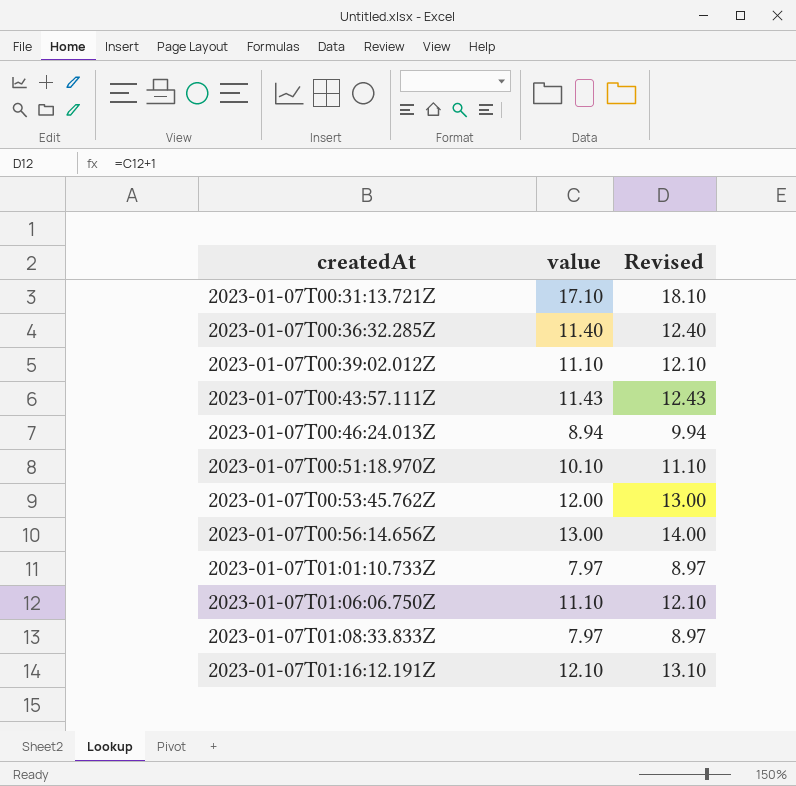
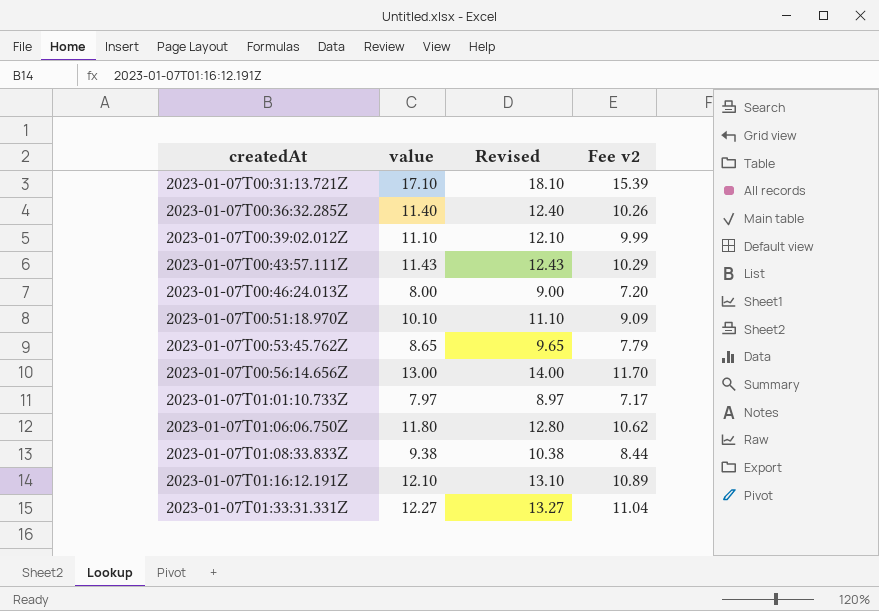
column Fee v2 | formula: none -> [value] * 0.9
2023-01-07T00:46:24.013Z | value: 8.94 -> 8.00
2023-01-07T00:46:24.013Z | Revised: 9.94 -> 9.00
2023-01-07T00:53:45.762Z | value: 12.00 -> 8.65
2023-01-07T00:53:45.762Z | Revised: 13.00 -> 9.65
2023-01-07T01:06:06.750Z | value: 11.10 -> 11.80
2023-01-07T01:06:06.750Z | Revised: 12.10 -> 12.80
2023-01-07T01:08:33.833Z | value: 7.97 -> 9.38
2023-01-07T01:08:33.833Z | Revised: 8.97 -> 10.38
row 2023-01-07T01:33:31.331Z: none -> 12.27 | 13.27 | 11.04

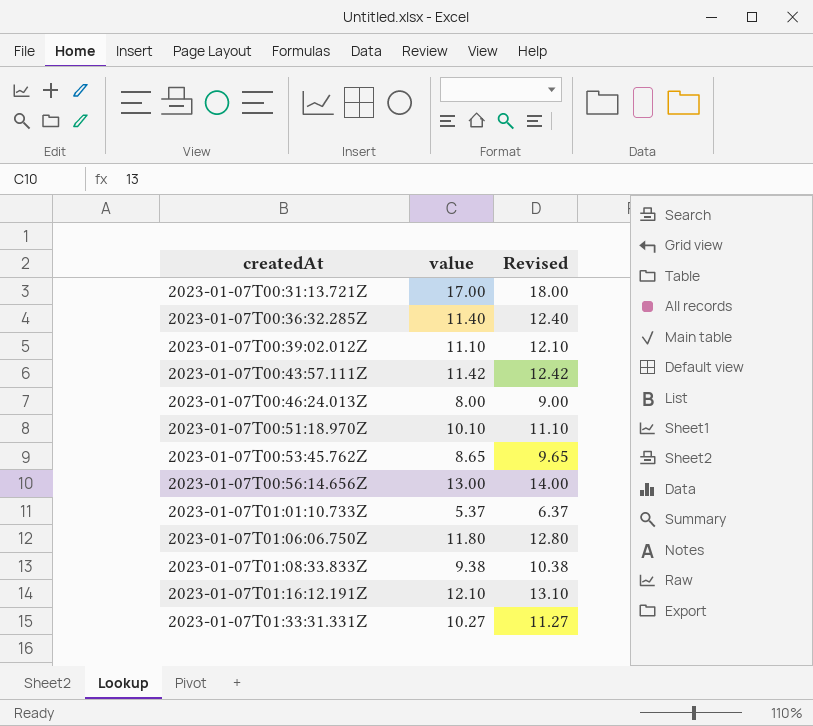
column Fee v2 | formula: [value] * 0.9 -> none
2023-01-07T00:31:13.721Z | value: 17.10 -> 17.00
2023-01-07T00:31:13.721Z | Revised: 18.10 -> 18.00
2023-01-07T00:43:57.111Z | value: 11.43 -> 11.42
2023-01-07T00:43:57.111Z | Revised: 12.43 -> 12.42
2023-01-07T01:01:10.733Z | value: 7.97 -> 5.37
2023-01-07T01:01:10.733Z | Revised: 8.97 -> 6.37
2023-01-07T01:33:31.331Z | value: 12.27 -> 10.27
2023-01-07T01:33:31.331Z | Revised: 13.27 -> 11.27

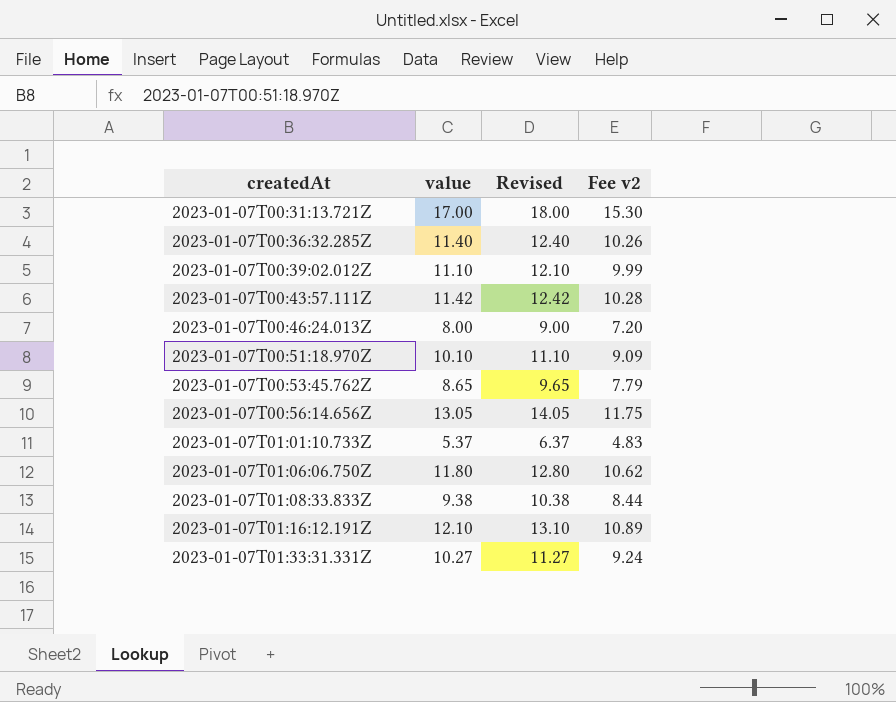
column Fee v2 | formula: none -> [value] * 0.9
2023-01-07T00:56:14.656Z | value: 13.00 -> 13.05
2023-01-07T00:56:14.656Z | Revised: 14.00 -> 14.05

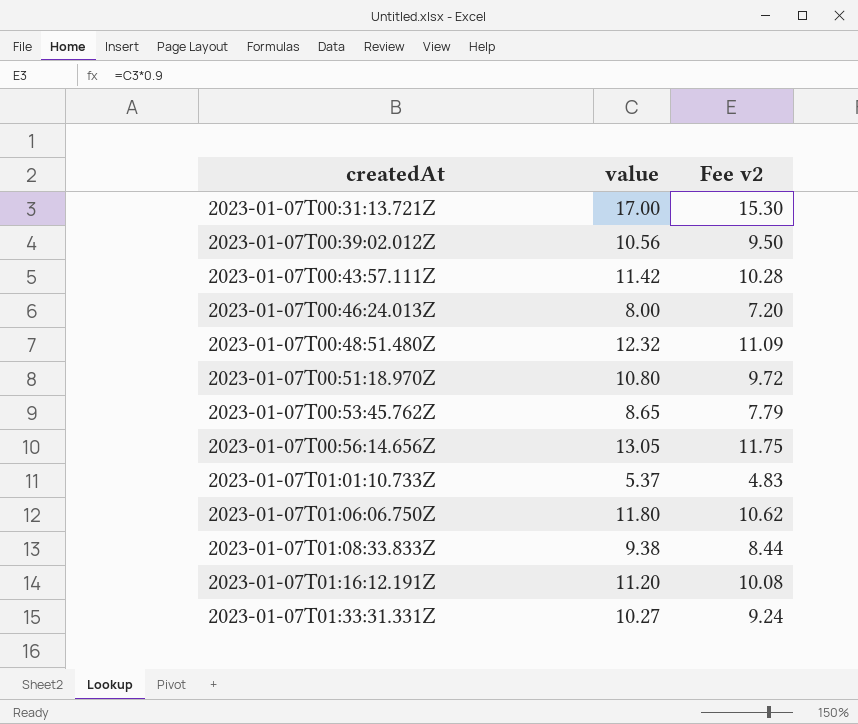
column Revised | formula: [value] + 1 -> none
row 2023-01-07T00:36:32.285Z: 11.40 | 12.40 | 10.26 -> none
2023-01-07T00:39:02.012Z | value: 11.10 -> 10.56
2023-01-07T00:39:02.012Z | Fee v2: 9.99 -> 9.50
row 2023-01-07T00:48:51.480Z: none -> 12.32 | 11.09
2023-01-07T00:51:18.970Z | value: 10.10 -> 10.80
2023-01-07T00:51:18.970Z | Fee v2: 9.09 -> 9.72
2023-01-07T01:16:12.191Z | value: 12.10 -> 11.20
2023-01-07T01:16:12.191Z | Fee v2: 10.89 -> 10.08

